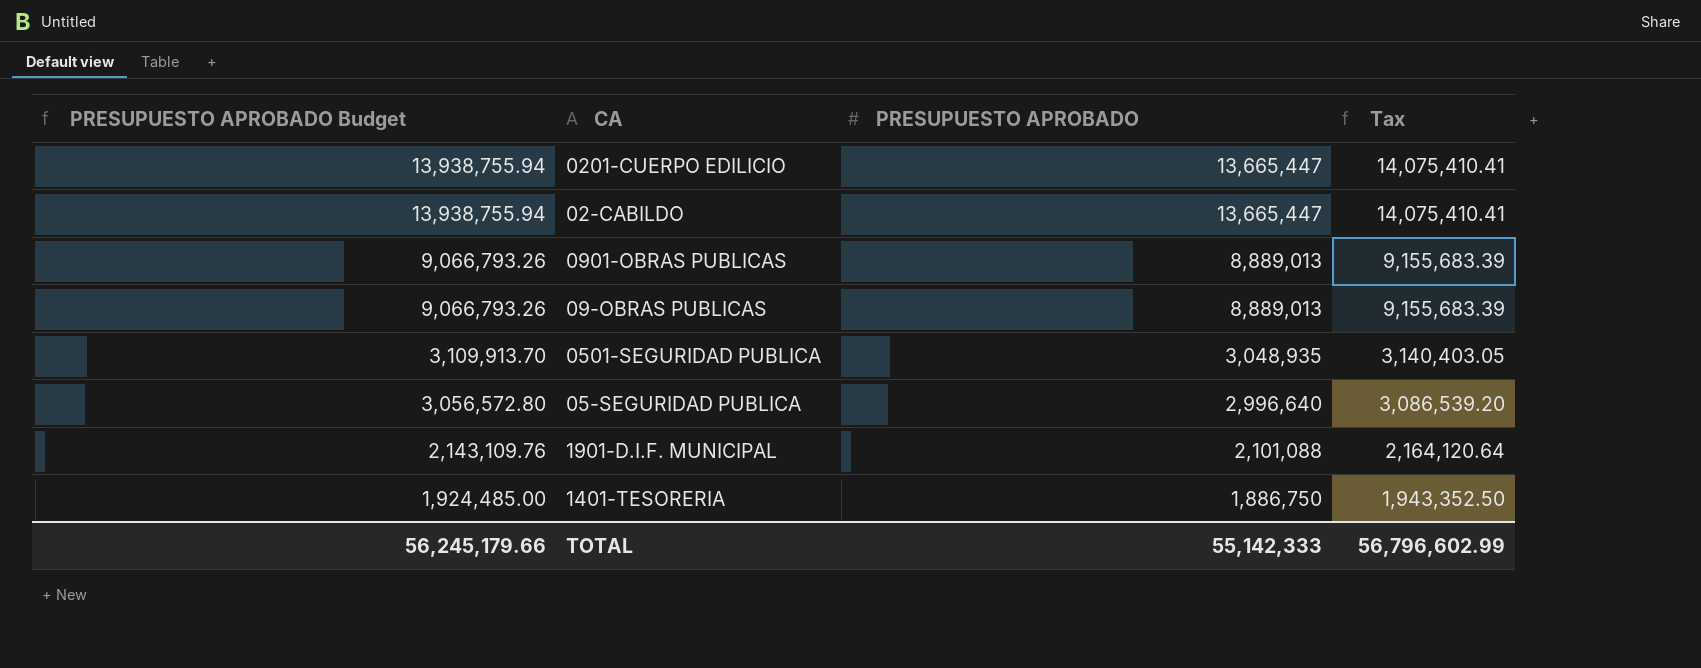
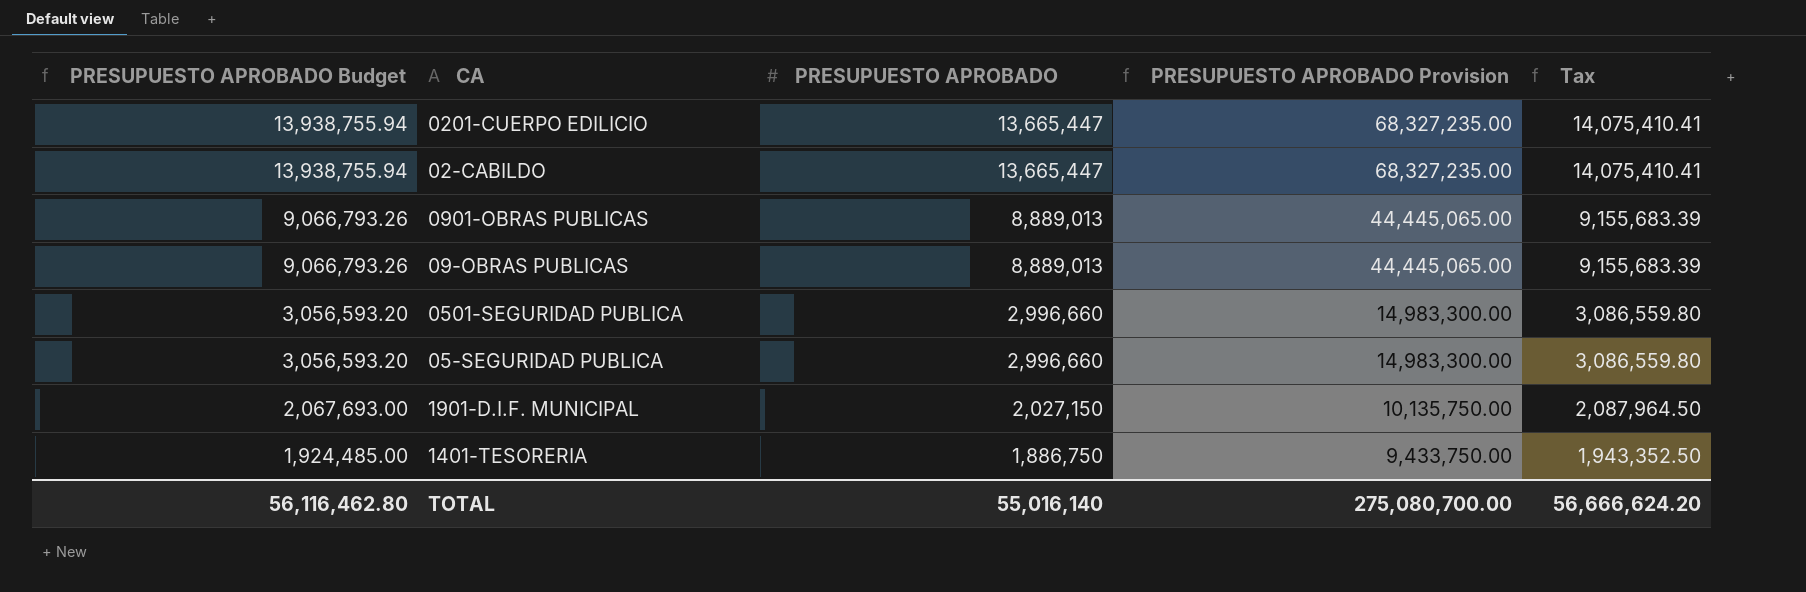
column PRESUPUESTO APROBADO Provision | formula: none -> [PRESUPUESTO APROBADO] * 5
0501-SEGURIDAD PUBLICA | PRESUPUESTO APROBADO Budget: 3,109,913.70 -> 3,056,593.20
0501-SEGURIDAD PUBLICA | PRESUPUESTO APROBADO: 3,048,935 -> 2,996,660
0501-SEGURIDAD PUBLICA | Tax: 3,140,403.05 -> 3,086,559.80
05-SEGURIDAD PUBLICA | PRESUPUESTO APROBADO Budget: 3,056,572.80 -> 3,056,593.20
05-SEGURIDAD PUBLICA | PRESUPUESTO APROBADO: 2,996,640 -> 2,996,660
05-SEGURIDAD PUBLICA | Tax: 3,086,539.20 -> 3,086,559.80
1901-D.I.F. MUNICIPAL | PRESUPUESTO APROBADO Budget: 2,143,109.76 -> 2,067,693.00
1901-D.I.F. MUNICIPAL | PRESUPUESTO APROBADO: 2,101,088 -> 2,027,150
1901-D.I.F. MUNICIPAL | Tax: 2,164,120.64 -> 2,087,964.50
TOTAL | PRESUPUESTO APROBADO Budget: 56,245,179.66 -> 56,116,462.80
TOTAL | PRESUPUESTO APROBADO: 55,142,333 -> 55,016,140
TOTAL | Tax: 56,796,602.99 -> 56,666,624.20

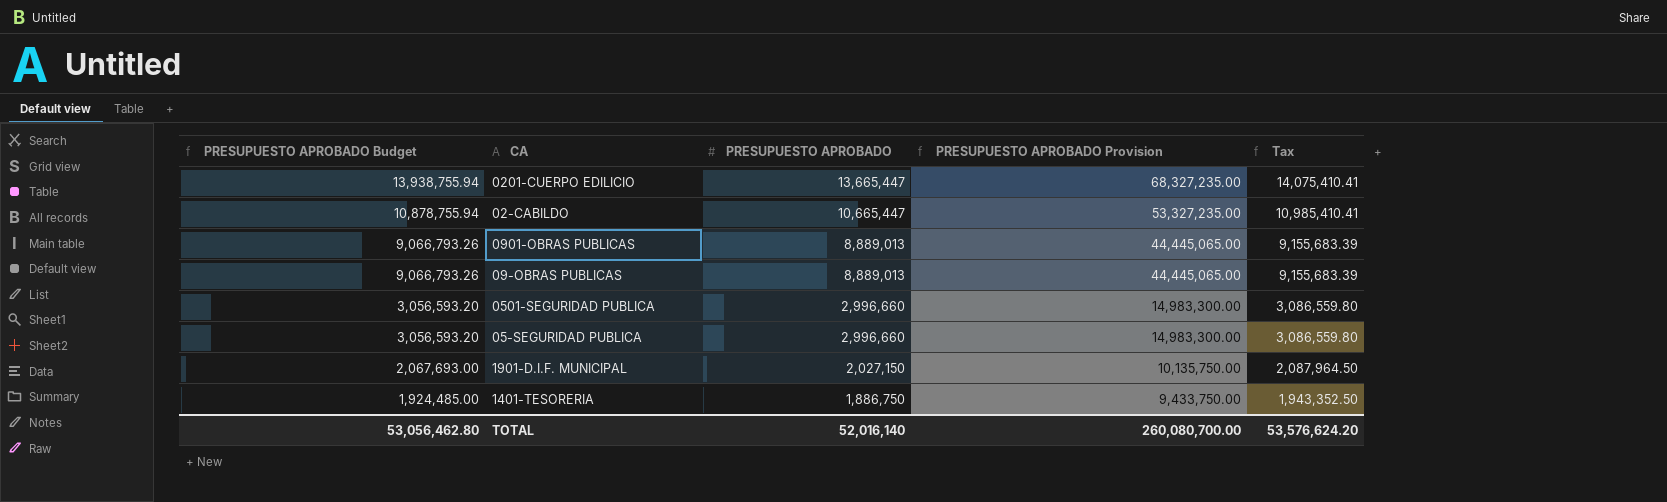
02-CABILDO | PRESUPUESTO APROBADO Budget: 13,938,755.94 -> 10,878,755.94
02-CABILDO | PRESUPUESTO APROBADO: 13,665,447 -> 10,665,447
02-CABILDO | PRESUPUESTO APROBADO Provision: 68,327,235.00 -> 53,327,235.00
02-CABILDO | Tax: 14,075,410.41 -> 10,985,410.41
TOTAL | PRESUPUESTO APROBADO Budget: 56,116,462.80 -> 53,056,462.80
TOTAL | PRESUPUESTO APROBADO: 55,016,140 -> 52,016,140
TOTAL | PRESUPUESTO APROBADO Provision: 275,080,700.00 -> 260,080,700.00
TOTAL | Tax: 56,666,624.20 -> 53,576,624.20

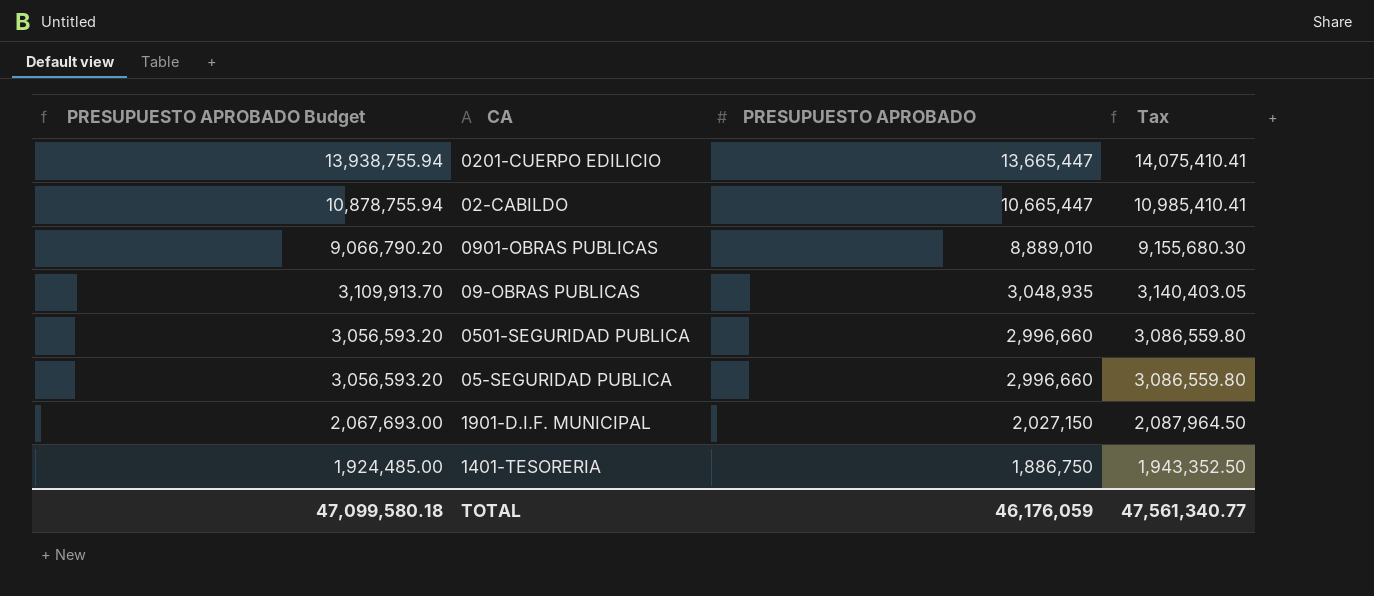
column PRESUPUESTO APROBADO Provision | formula: [PRESUPUESTO APROBADO] * 5 -> none
0901-OBRAS PUBLICAS | PRESUPUESTO APROBADO Budget: 9,066,793.26 -> 9,066,790.20
0901-OBRAS PUBLICAS | PRESUPUESTO APROBADO: 8,889,013 -> 8,889,010
0901-OBRAS PUBLICAS | Tax: 9,155,683.39 -> 9,155,680.30
09-OBRAS PUBLICAS | PRESUPUESTO APROBADO Budget: 9,066,793.26 -> 3,109,913.70
09-OBRAS PUBLICAS | PRESUPUESTO APROBADO: 8,889,013 -> 3,048,935
09-OBRAS PUBLICAS | Tax: 9,155,683.39 -> 3,140,403.05
TOTAL | PRESUPUESTO APROBADO Budget: 53,056,462.80 -> 47,099,580.18
TOTAL | PRESUPUESTO APROBADO: 52,016,140 -> 46,176,059
TOTAL | Tax: 53,576,624.20 -> 47,561,340.77

